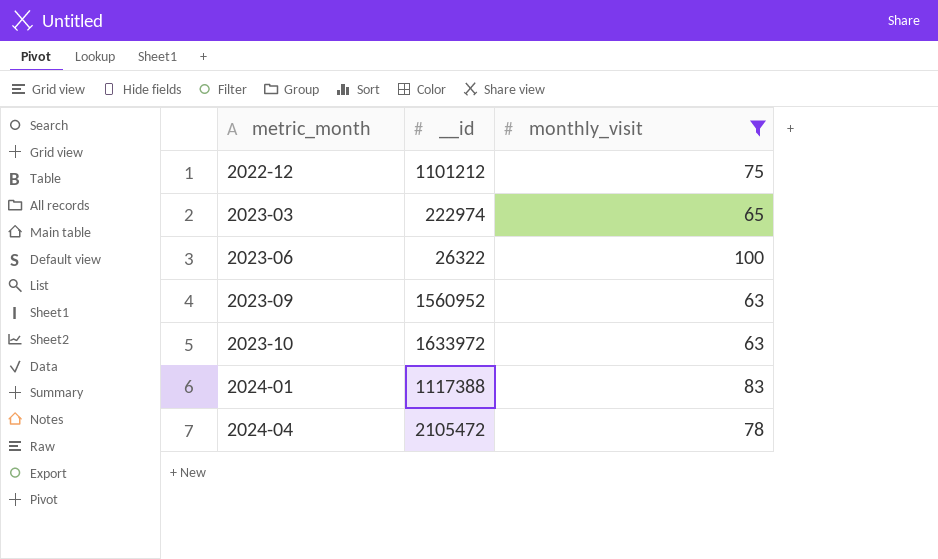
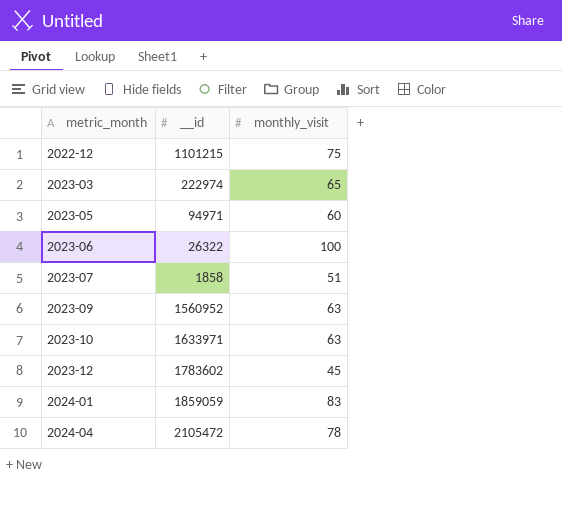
filter: monthly_visit >= 63 -> none
2022-12 | __id: 1101212 -> 1101215
2023-10 | __id: 1633972 -> 1633971
2024-01 | __id: 1117388 -> 1859059

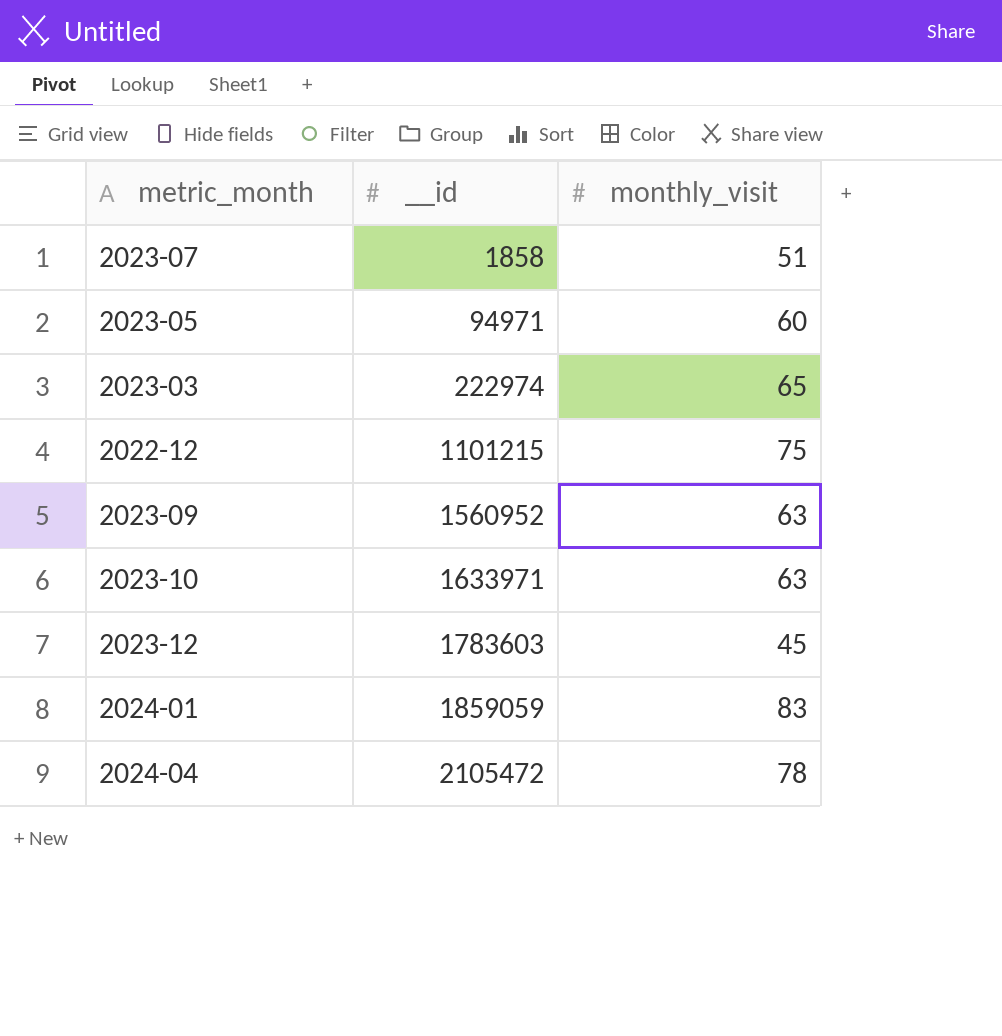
row order: metric_month ascending -> __id ascending
row 2023-06: 26322 | 100 -> none
2023-12 | __id: 1783602 -> 1783603

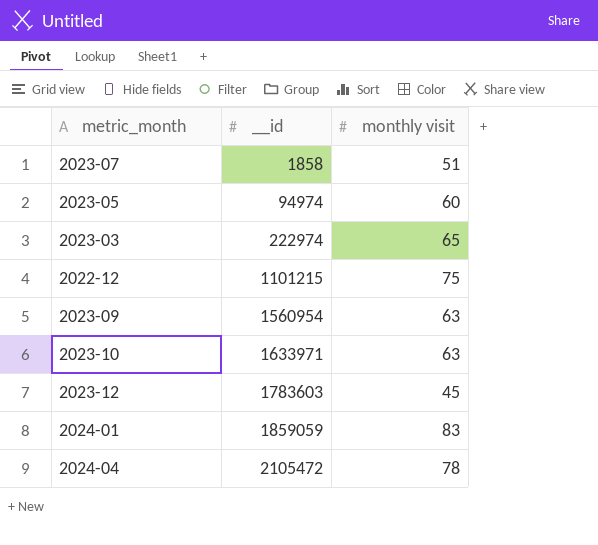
column name: monthly_visit -> monthly visit
2023-05 | __id: 94971 -> 94974
2023-09 | __id: 1560952 -> 1560954

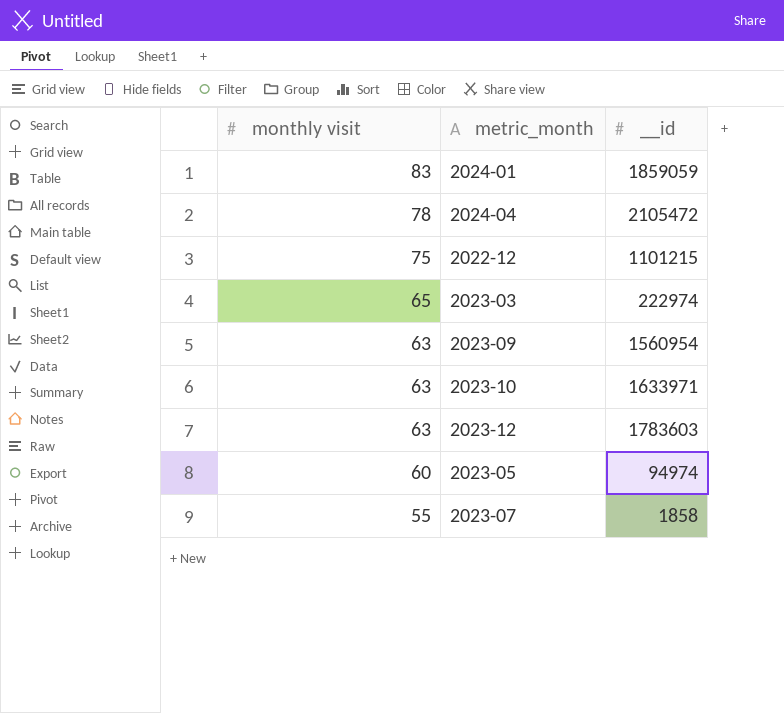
row order: __id ascending -> monthly visit descending
column monthly visit | position: 3 -> 1
2023-12 | monthly visit: 45 -> 63
2023-07 | monthly visit: 51 -> 55

